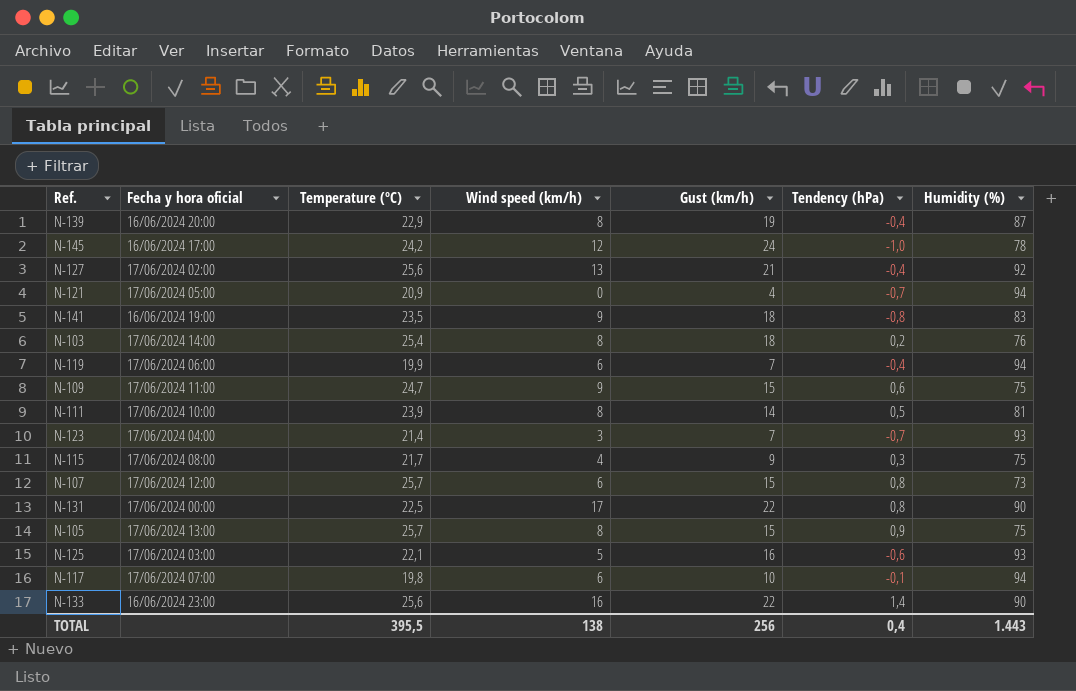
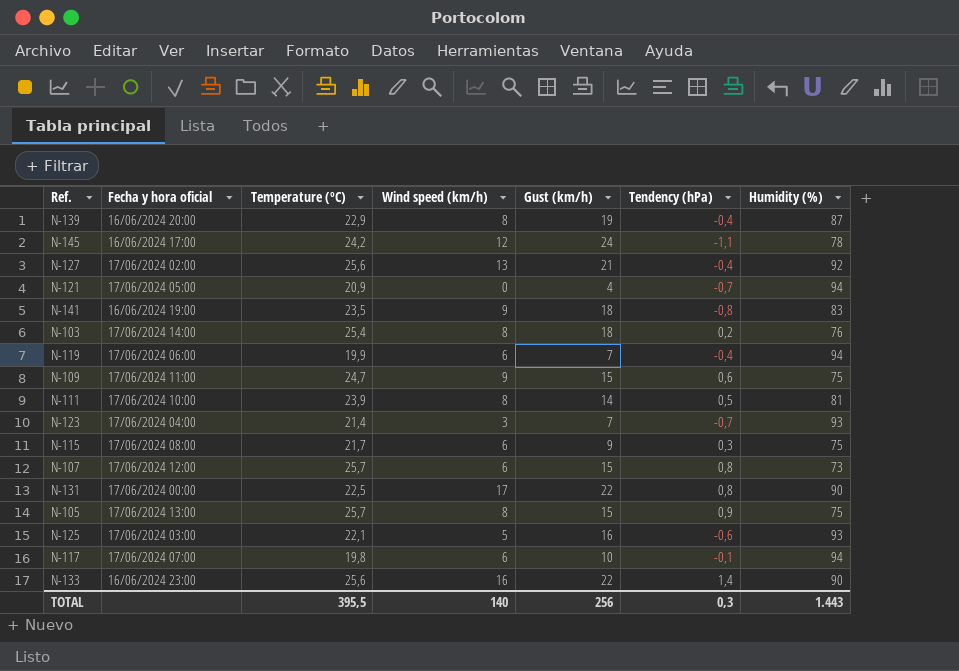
N-145 | Tendency (hPa): -1,0 -> -1,1
N-115 | Wind speed (km/h): 4 -> 6
TOTAL | Wind speed (km/h): 138 -> 140
TOTAL | Tendency (hPa): 0,4 -> 0,3

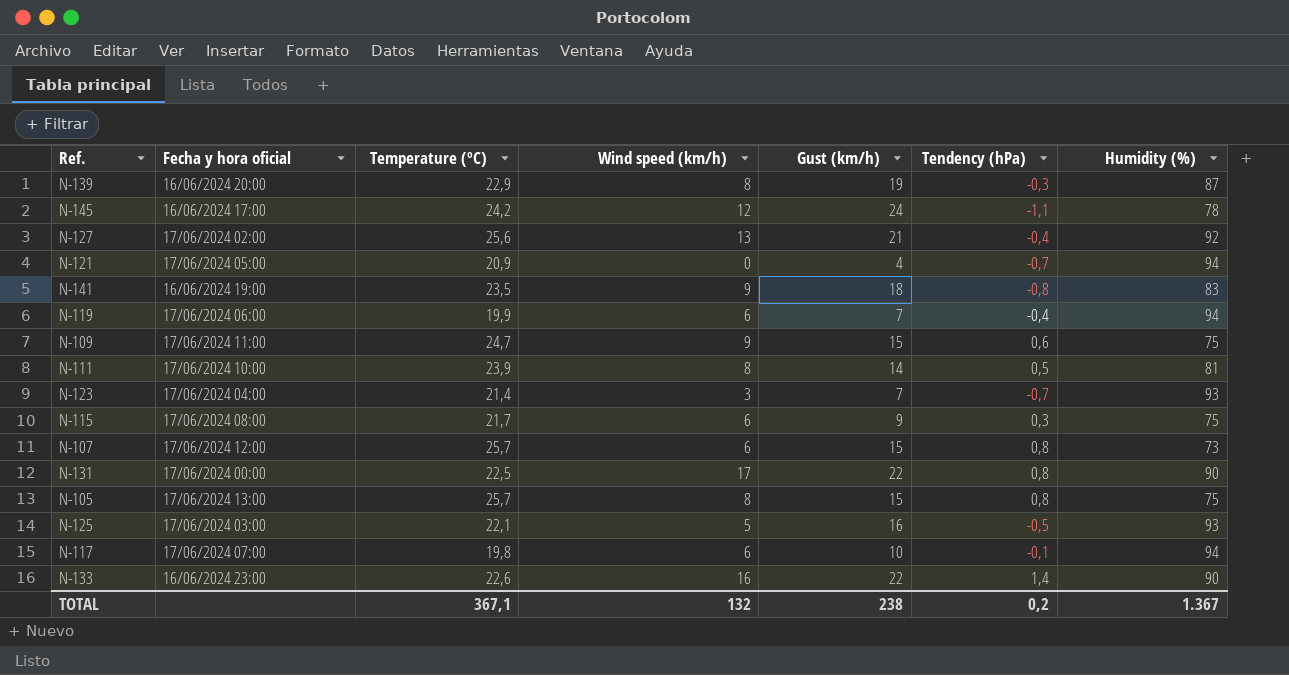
row N-103: 17/06/2024 14:00 | 25,4 | 8 | 18 | 0,2 | 76 -> none
N-139 | Tendency (hPa): -0,4 -> -0,3
N-105 | Tendency (hPa): 0,9 -> 0,8
N-125 | Tendency (hPa): -0,6 -> -0,5
N-133 | Temperature (ºC): 25,6 -> 22,6
TOTAL | Temperature (ºC): 395,5 -> 367,1
TOTAL | Wind speed (km/h): 140 -> 132
TOTAL | Gust (km/h): 256 -> 238
TOTAL | Tendency (hPa): 0,3 -> 0,2
TOTAL | Humidity (%): 1.443 -> 1.367

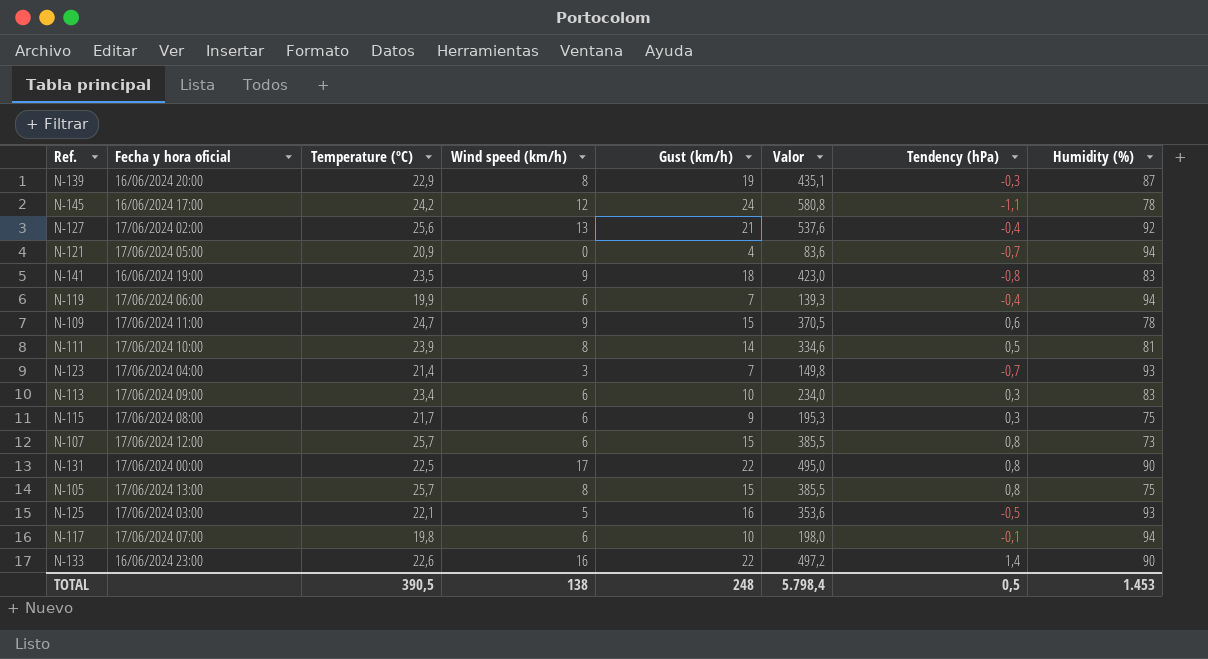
column Valor | formula: none -> [Temperature (ºC)] * [Gust (km/h)]
N-109 | Humidity (%): 75 -> 78
row N-113: none -> 17/06/2024 09:00 | 23,4 | 6 | 10 | 234,0 | 0,3 | 83
TOTAL | Temperature (ºC): 367,1 -> 390,5
TOTAL | Wind speed (km/h): 132 -> 138
TOTAL | Gust (km/h): 238 -> 248
TOTAL | Tendency (hPa): 0,2 -> 0,5
TOTAL | Humidity (%): 1.367 -> 1.453

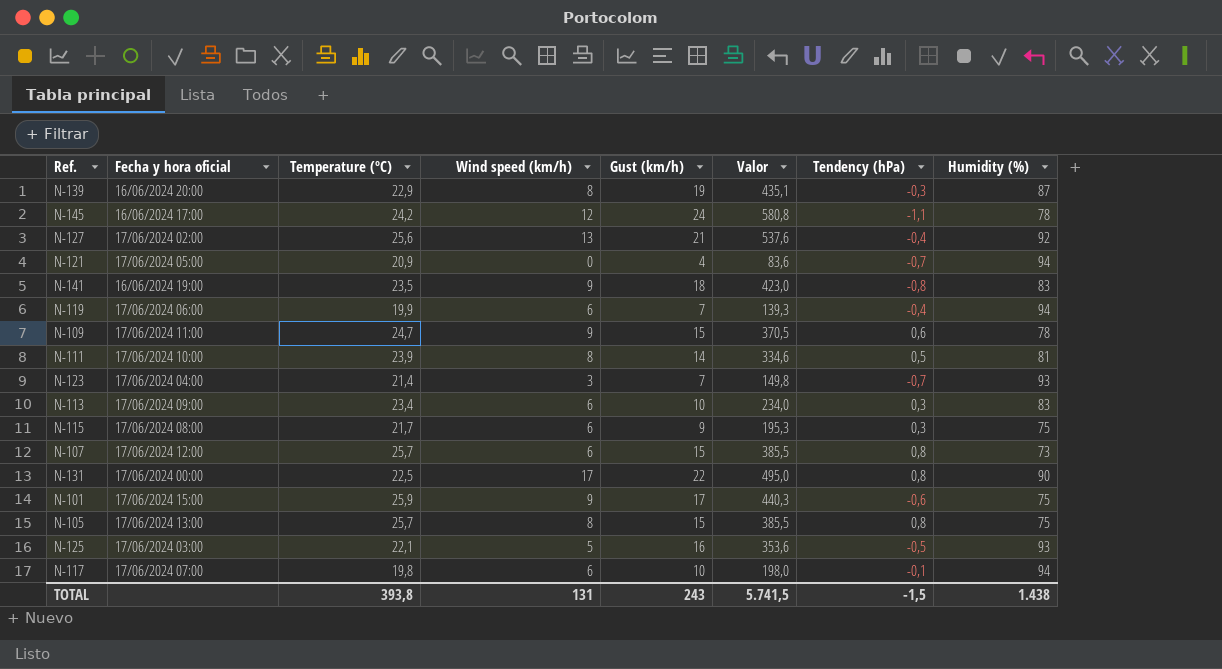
row N-133: 16/06/2024 23:00 | 22,6 | 16 | 22 | 497,2 | 1,4 | 90 -> none
row N-101: none -> 17/06/2024 15:00 | 25,9 | 9 | 17 | 440,3 | -0,6 | 75
TOTAL | Temperature (ºC): 390,5 -> 393,8
TOTAL | Wind speed (km/h): 138 -> 131
TOTAL | Gust (km/h): 248 -> 243
TOTAL | Valor: 5.798,4 -> 5.741,5
TOTAL | Tendency (hPa): 0,5 -> -1,5
TOTAL | Humidity (%): 1.453 -> 1.438

